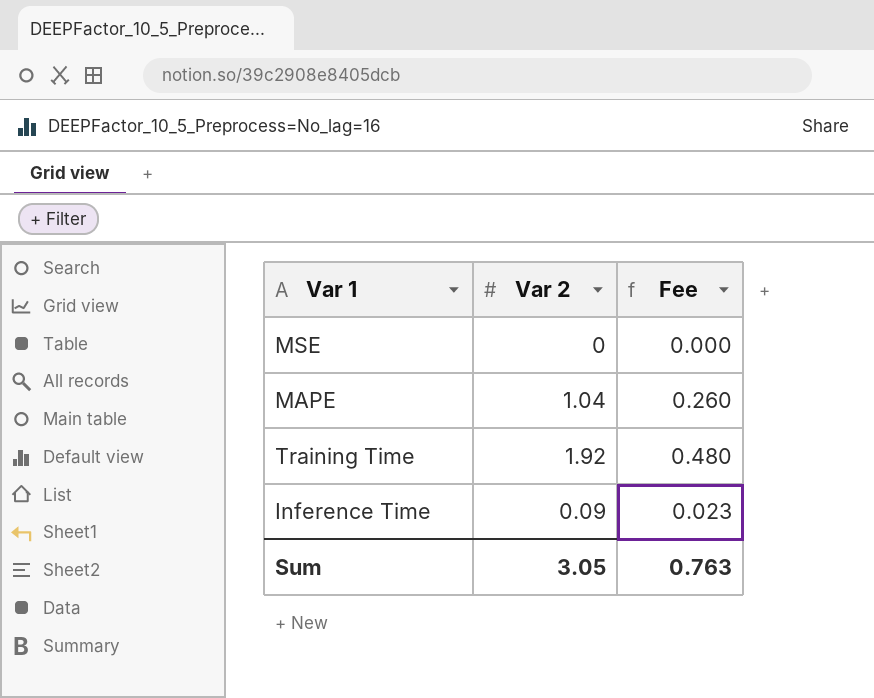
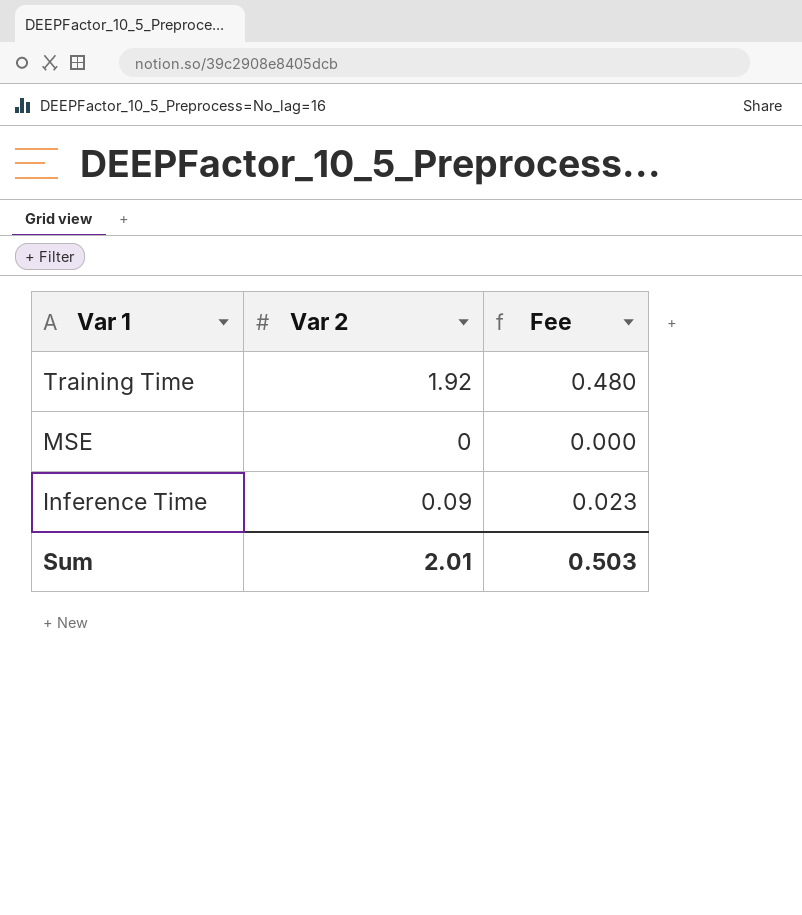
row order: none -> Var 1 descending
row MAPE: 1.04 | 0.260 -> none
Sum | Var 2: 3.05 -> 2.01
Sum | Fee: 0.763 -> 0.503

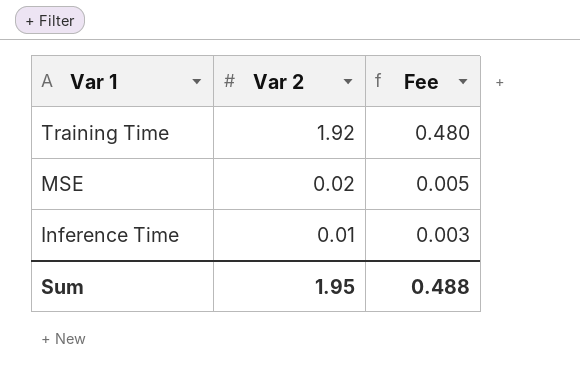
MSE | Var 2: 0 -> 0.02
MSE | Fee: 0.000 -> 0.005
Inference Time | Var 2: 0.09 -> 0.01
Inference Time | Fee: 0.023 -> 0.003
Sum | Var 2: 2.01 -> 1.95
Sum | Fee: 0.503 -> 0.488

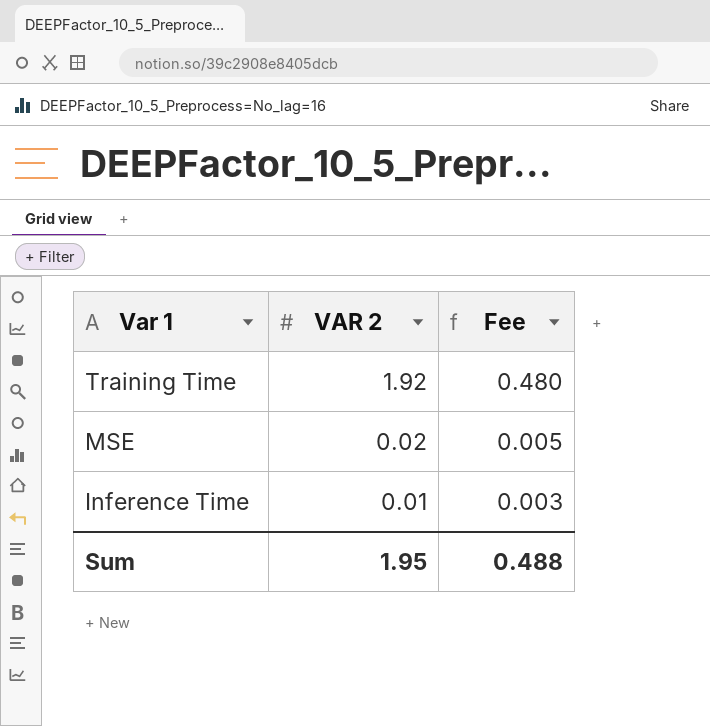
column name: Var 2 -> VAR 2

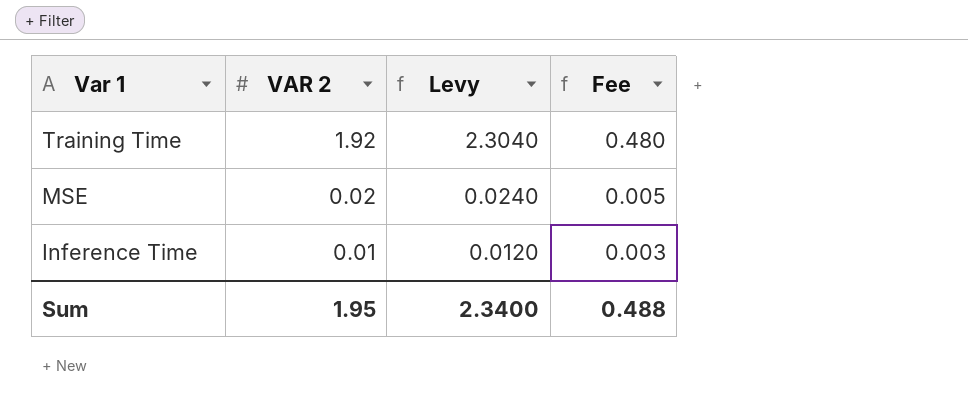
column Levy | formula: none -> [VAR 2] * 1.2

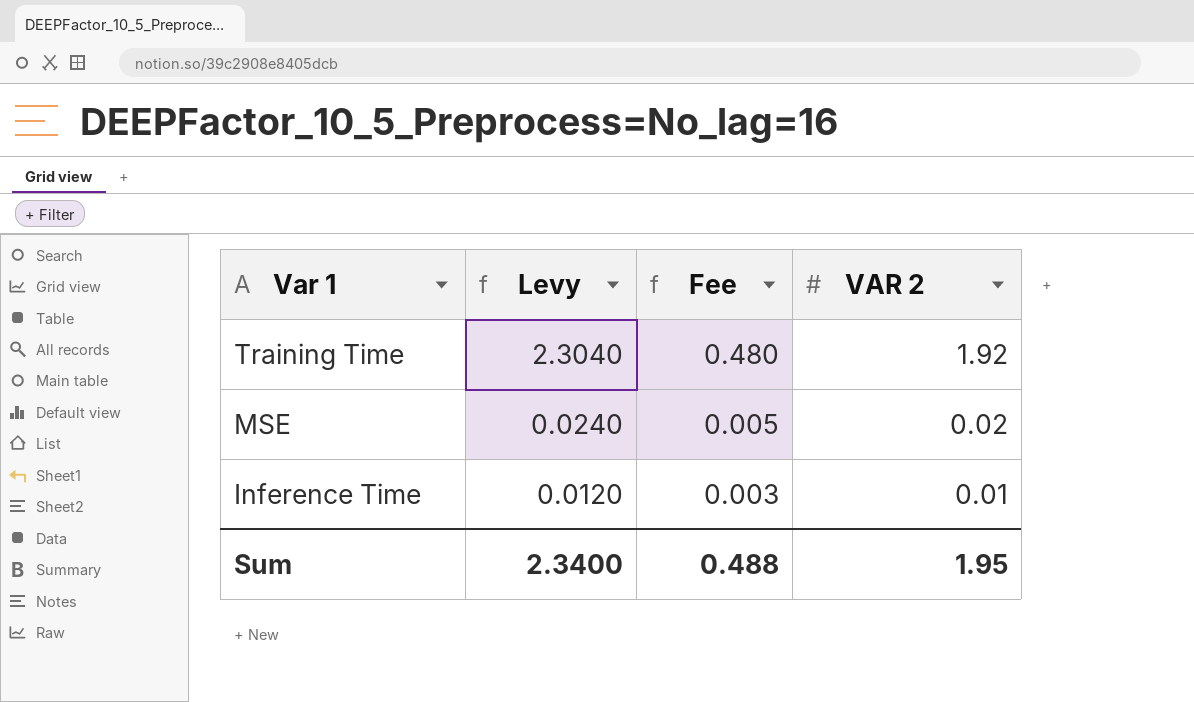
column VAR 2 | position: 2 -> 4

